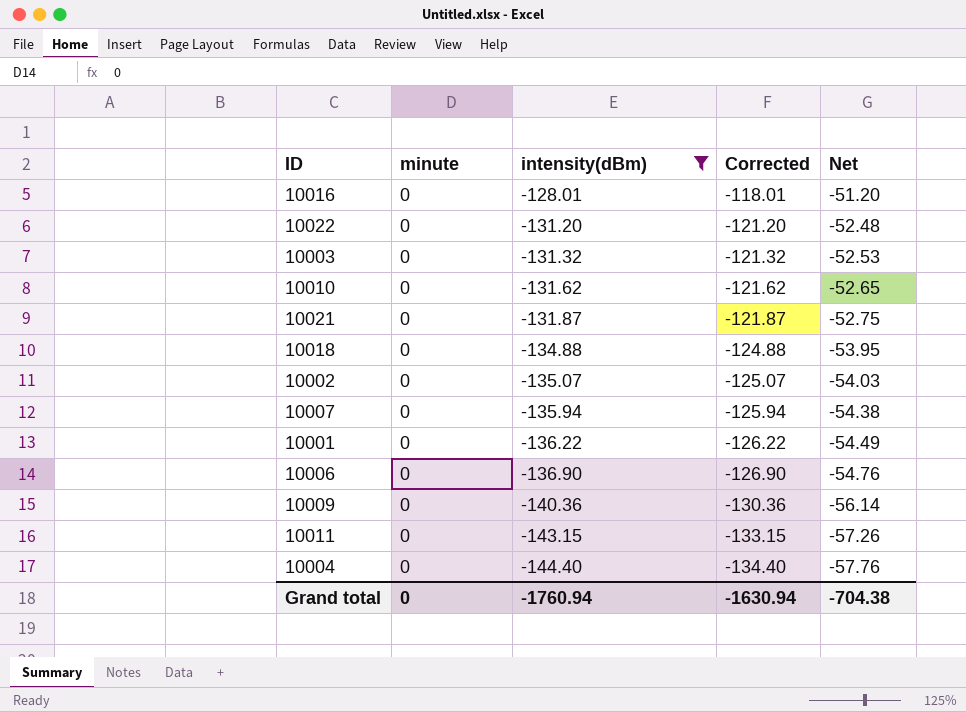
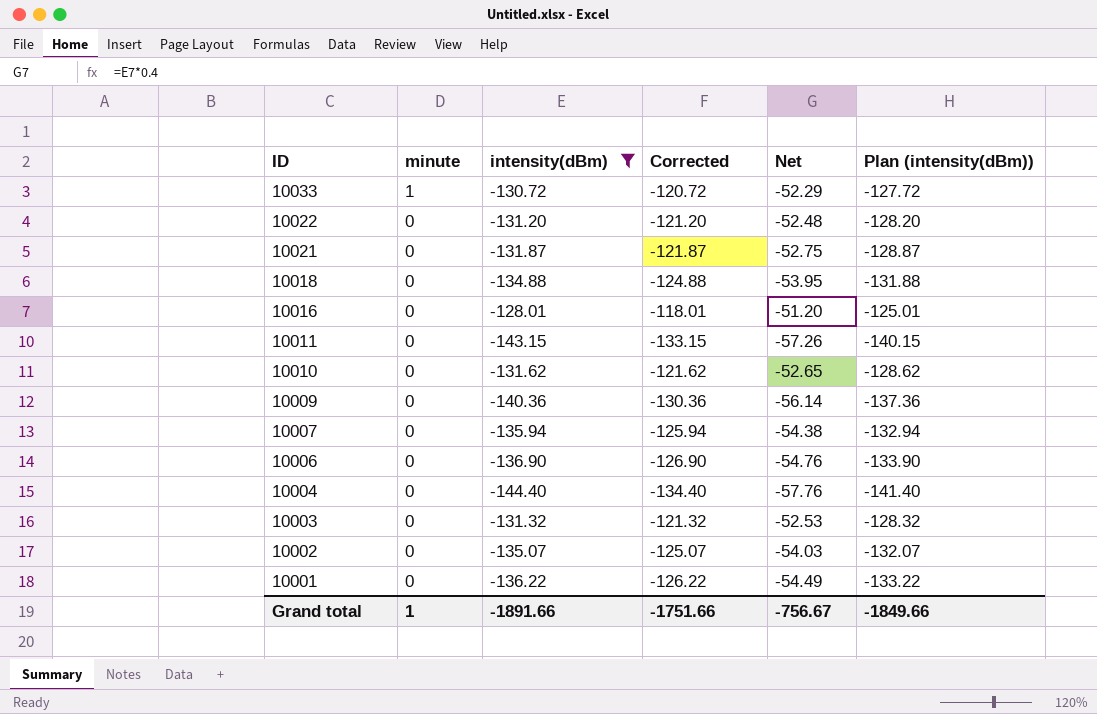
row order: intensity(dBm) descending -> ID descending
column Plan (intensity(dBm)) | formula: none -> [intensity(dBm)] + 3
row 10033: none -> 1 | -130.72 | -120.72 | -52.29 | -127.72
Grand total | minute: 0 -> 1
Grand total | intensity(dBm): -1760.94 -> -1891.66
Grand total | Corrected: -1630.94 -> -1751.66
Grand total | Net: -704.38 -> -756.67

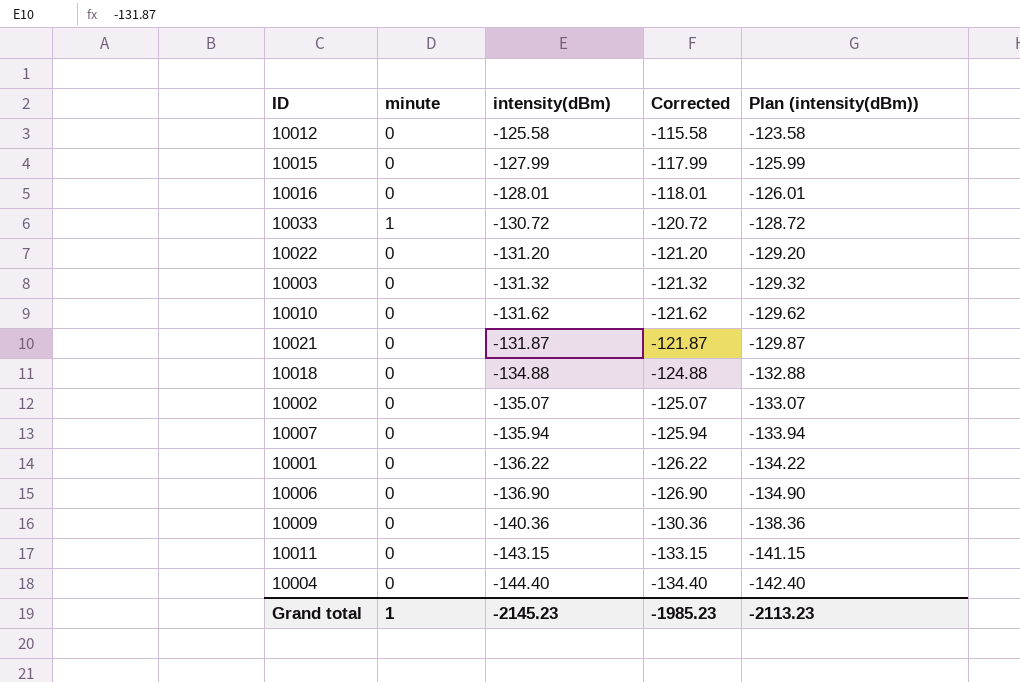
filter: intensity(dBm) <= -128.01 -> none
row order: ID descending -> intensity(dBm) descending
column Net | formula: [intensity(dBm)] * 0.4 -> none
column Plan (intensity(dBm)) | formula: [intensity(dBm)] + 3 -> [intensity(dBm)] + 2
Grand total | intensity(dBm): -1891.66 -> -2145.23
Grand total | Corrected: -1751.66 -> -1985.23
Grand total | Plan (intensity(dBm)): -1849.66 -> -2113.23

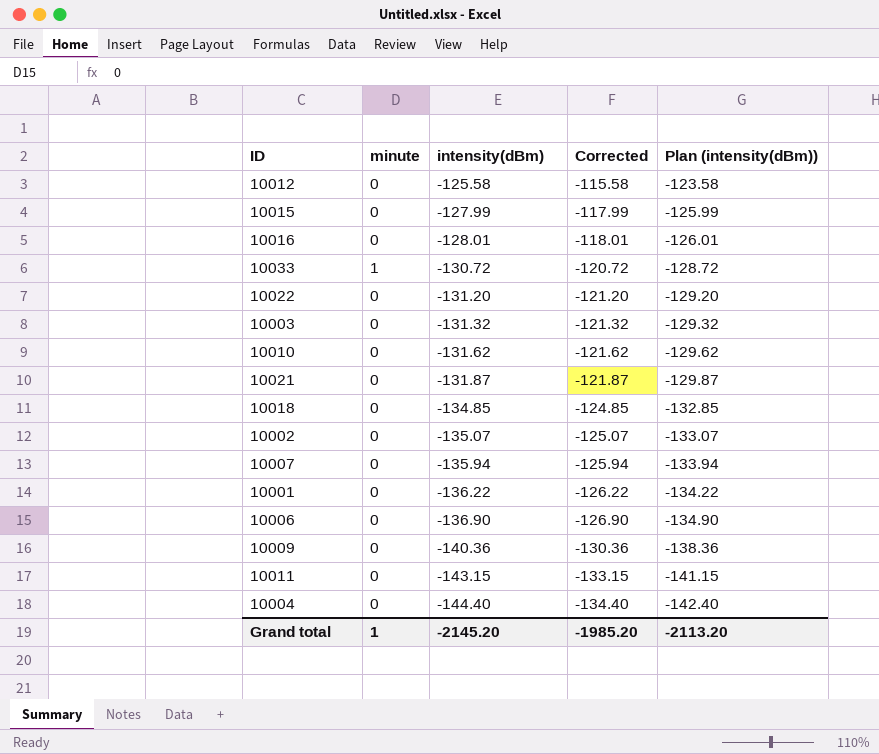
10018 | intensity(dBm): -134.88 -> -134.85
10018 | Corrected: -124.88 -> -124.85
10018 | Plan (intensity(dBm)): -132.88 -> -132.85
Grand total | intensity(dBm): -2145.23 -> -2145.20
Grand total | Corrected: -1985.23 -> -1985.20
Grand total | Plan (intensity(dBm)): -2113.23 -> -2113.20

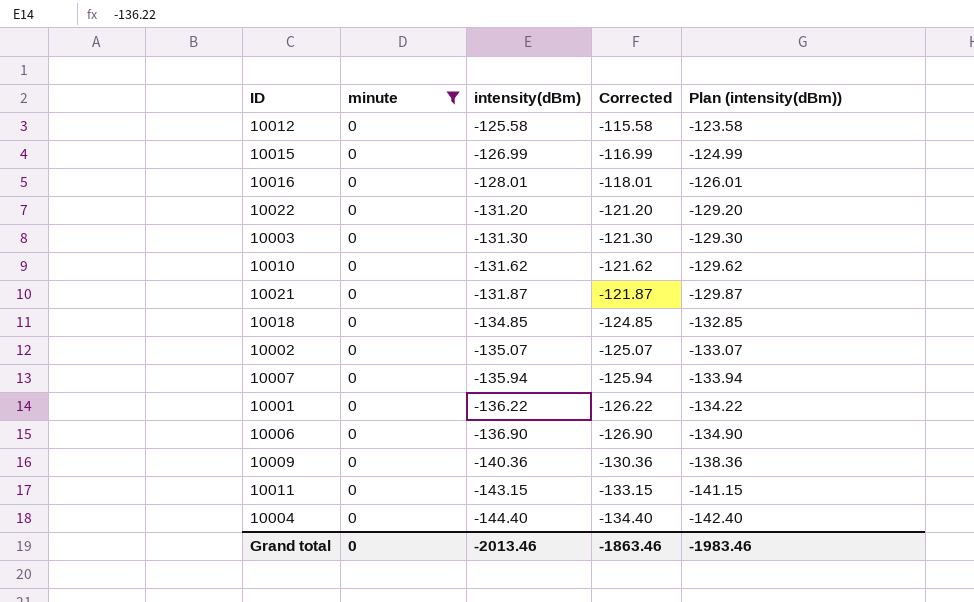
filter: none -> minute = 0
10015 | intensity(dBm): -127.99 -> -126.99
10015 | Corrected: -117.99 -> -116.99
10015 | Plan (intensity(dBm)): -125.99 -> -124.99
10003 | intensity(dBm): -131.32 -> -131.30
10003 | Corrected: -121.32 -> -121.30
10003 | Plan (intensity(dBm)): -129.32 -> -129.30
Grand total | minute: 1 -> 0
Grand total | intensity(dBm): -2145.20 -> -2013.46
Grand total | Corrected: -1985.20 -> -1863.46
Grand total | Plan (intensity(dBm)): -2113.20 -> -1983.46

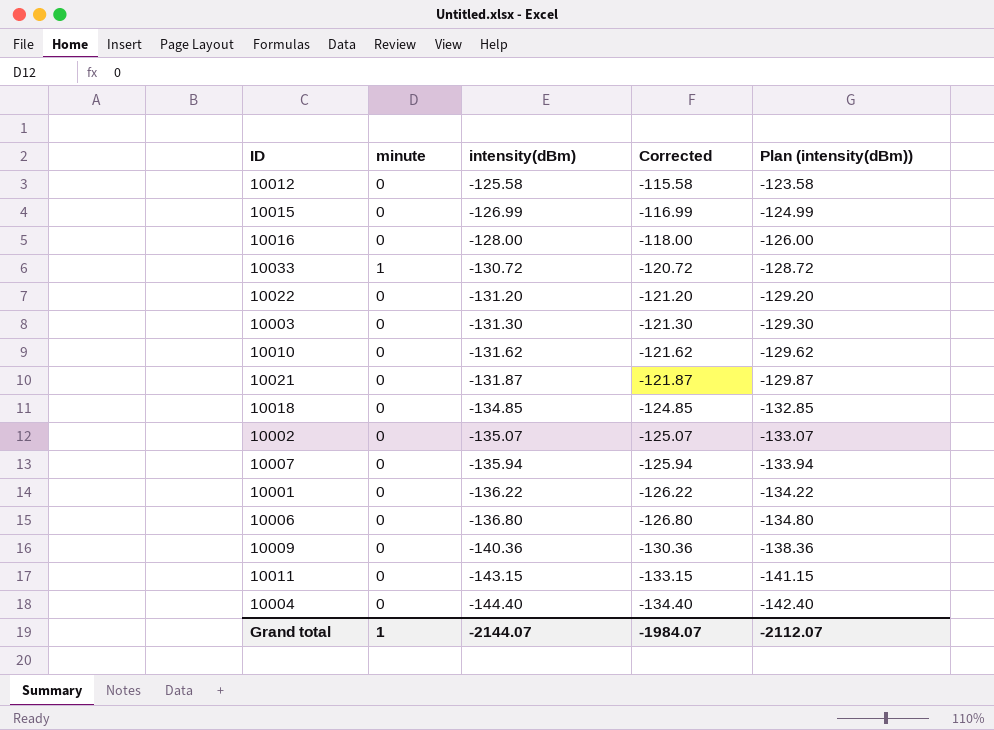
filter: minute = 0 -> none
10016 | intensity(dBm): -128.01 -> -128.00
10016 | Corrected: -118.01 -> -118.00
10016 | Plan (intensity(dBm)): -126.01 -> -126.00
10006 | intensity(dBm): -136.90 -> -136.80
10006 | Corrected: -126.90 -> -126.80
10006 | Plan (intensity(dBm)): -134.90 -> -134.80
Grand total | minute: 0 -> 1
Grand total | intensity(dBm): -2013.46 -> -2144.07
Grand total | Corrected: -1863.46 -> -1984.07
Grand total | Plan (intensity(dBm)): -1983.46 -> -2112.07

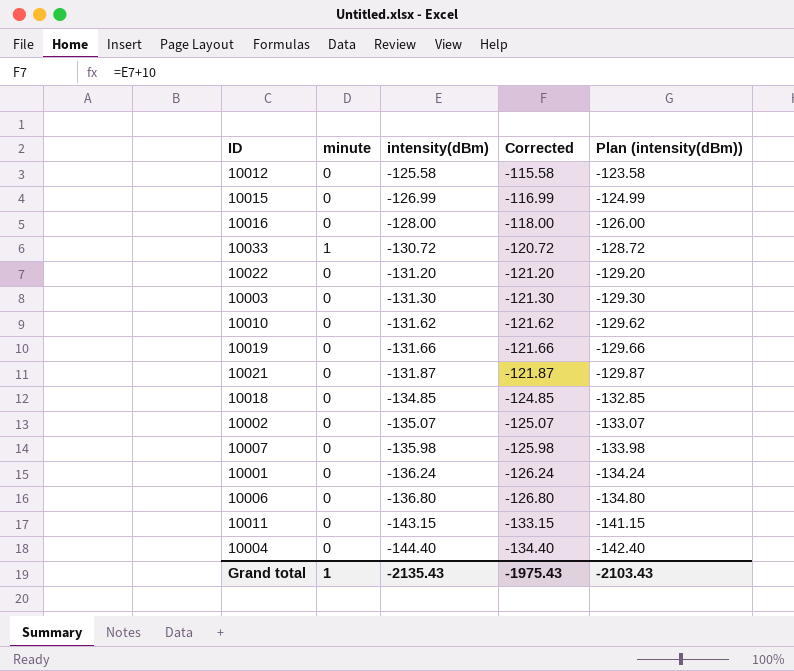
row 10009: 0 | -140.36 | -130.36 | -138.36 -> none
row 10019: none -> 0 | -131.66 | -121.66 | -129.66
10007 | intensity(dBm): -135.94 -> -135.98
10007 | Corrected: -125.94 -> -125.98
10007 | Plan (intensity(dBm)): -133.94 -> -133.98
10001 | intensity(dBm): -136.22 -> -136.24
10001 | Corrected: -126.22 -> -126.24
10001 | Plan (intensity(dBm)): -134.22 -> -134.24
Grand total | intensity(dBm): -2144.07 -> -2135.43
Grand total | Corrected: -1984.07 -> -1975.43
Grand total | Plan (intensity(dBm)): -2112.07 -> -2103.43

